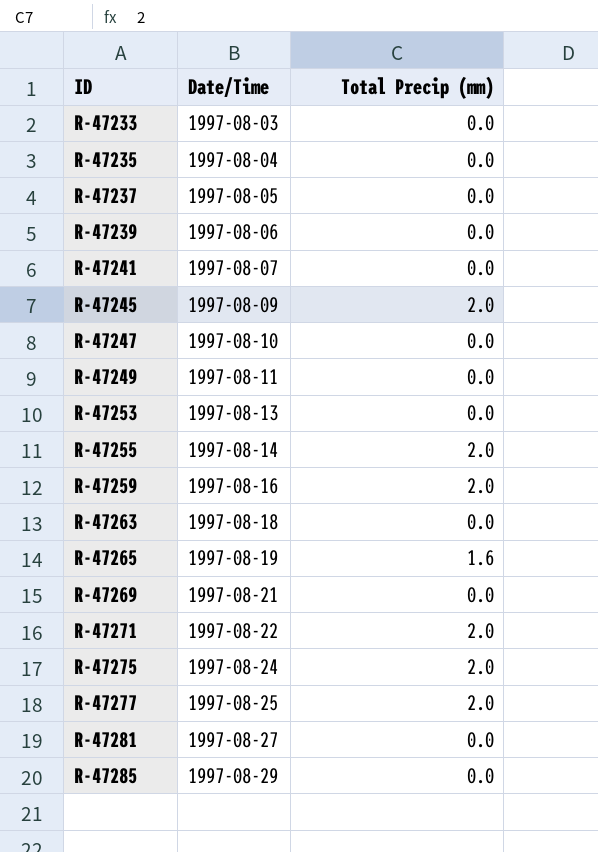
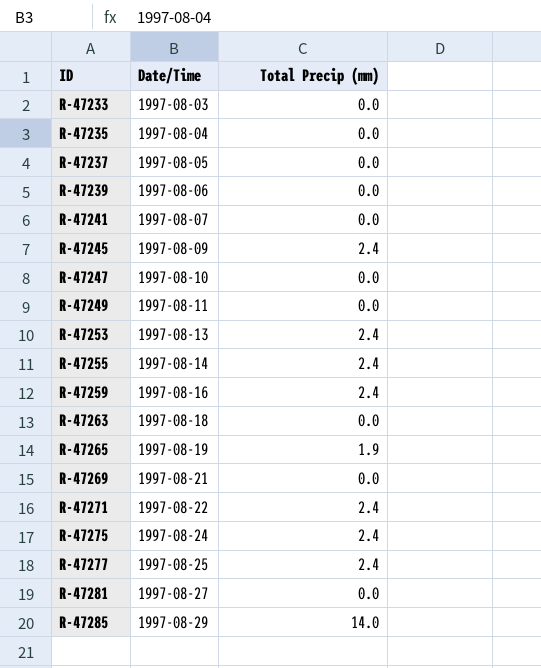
R-47245 | Total Precip (mm): 2.0 -> 2.4
R-47253 | Total Precip (mm): 0.0 -> 2.4
R-47255 | Total Precip (mm): 2.0 -> 2.4
R-47259 | Total Precip (mm): 2.0 -> 2.4
R-47265 | Total Precip (mm): 1.6 -> 1.9
R-47271 | Total Precip (mm): 2.0 -> 2.4
R-47275 | Total Precip (mm): 2.0 -> 2.4
R-47277 | Total Precip (mm): 2.0 -> 2.4
R-47285 | Total Precip (mm): 0.0 -> 14.0

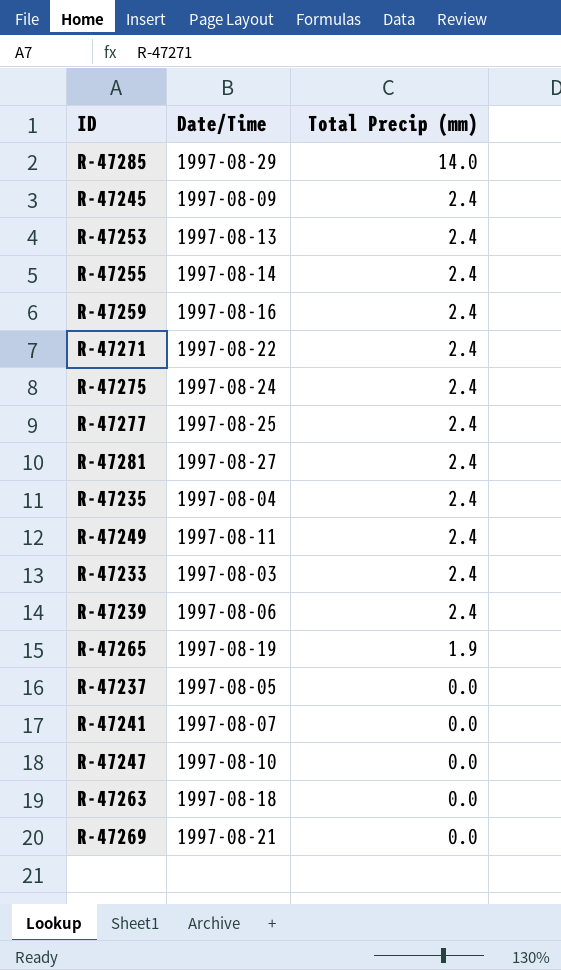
row order: ID ascending -> Total Precip (mm) descending
R-47281 | Total Precip (mm): 0.0 -> 2.4
R-47235 | Total Precip (mm): 0.0 -> 2.4
R-47249 | Total Precip (mm): 0.0 -> 2.4
R-47233 | Total Precip (mm): 0.0 -> 2.4
R-47239 | Total Precip (mm): 0.0 -> 2.4

